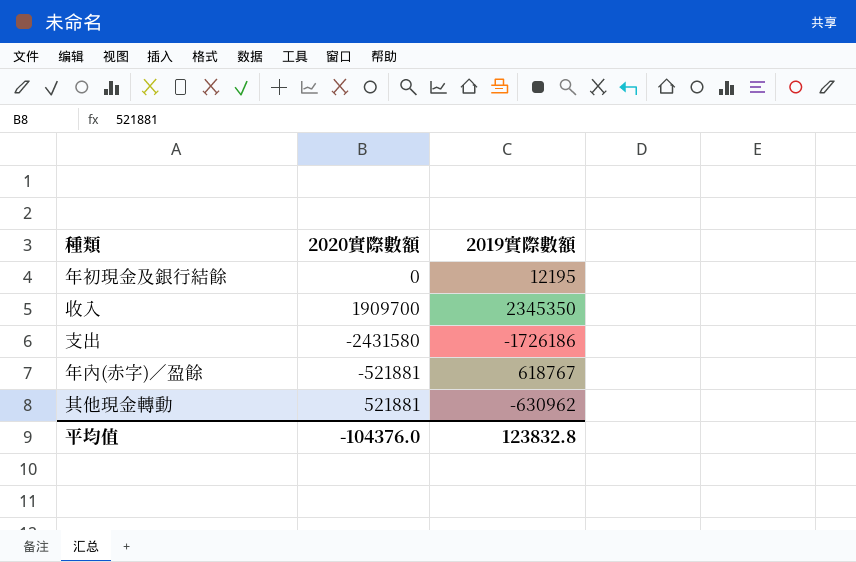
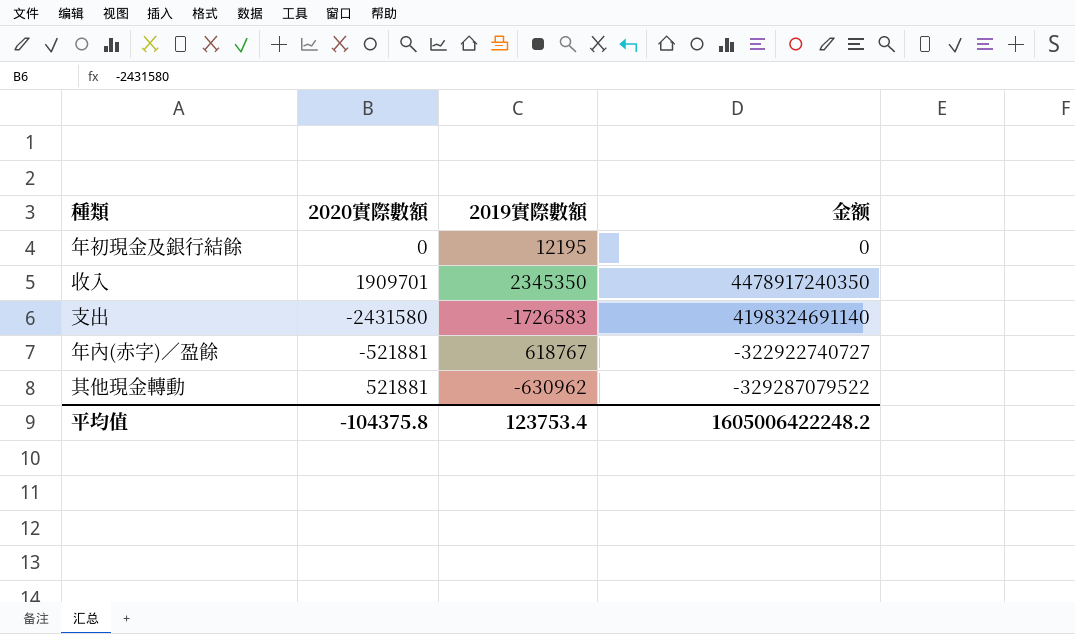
column 金额 | formula: none -> [2020實際數額] * [2019實際數額]
收入 | 2020實際數額: 1909700 -> 1909701
支出 | 2019實際數額: -1726186 -> -1726583
平均值 | 2020實際數額: -104376.0 -> -104375.8
平均值 | 2019實際數額: 123832.8 -> 123753.4

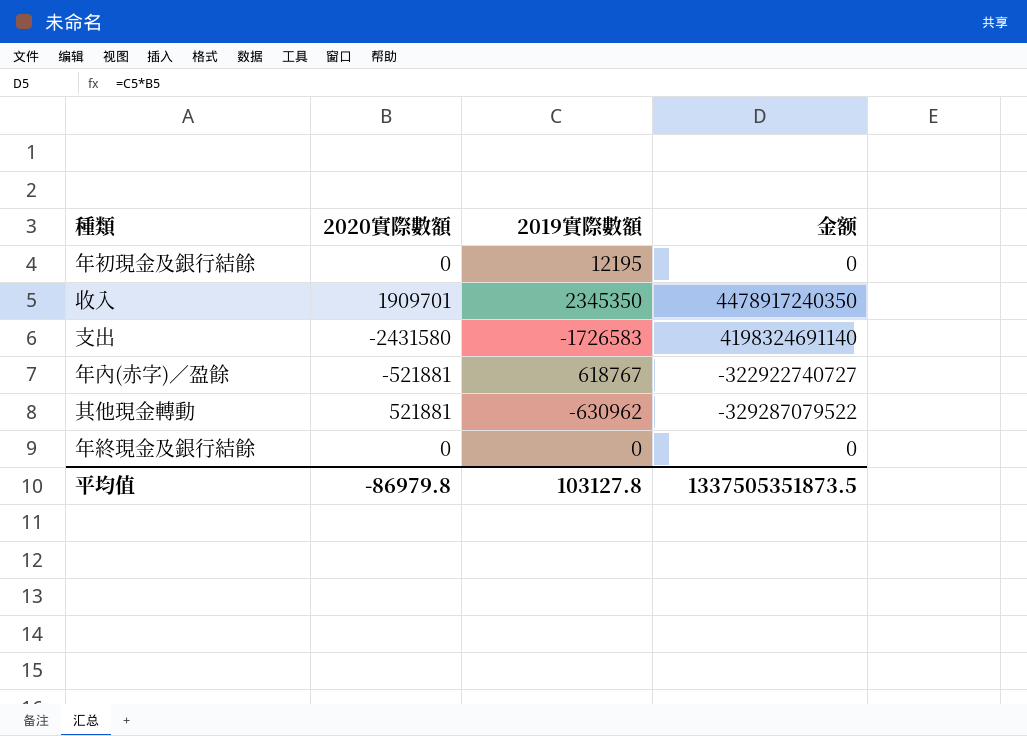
row 年終現金及銀行結餘: none -> 0 | 0 | 0
平均值 | 2020實際數額: -104375.8 -> -86979.8
平均值 | 2019實際數額: 123753.4 -> 103127.8
平均值 | 金额: 1605006422248.2 -> 1337505351873.5

